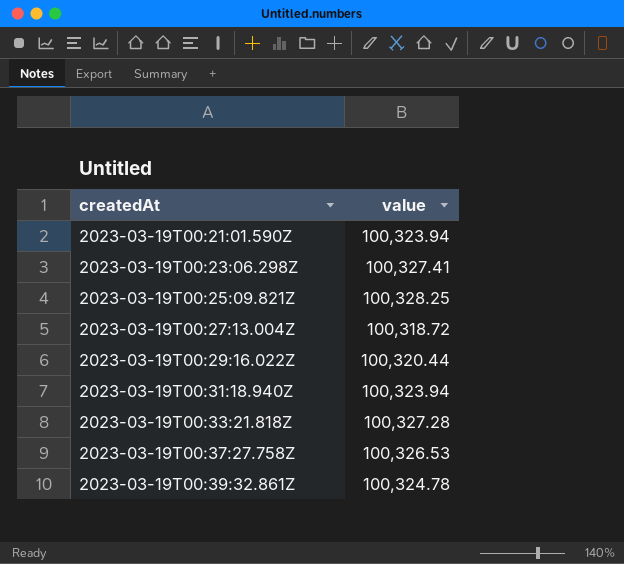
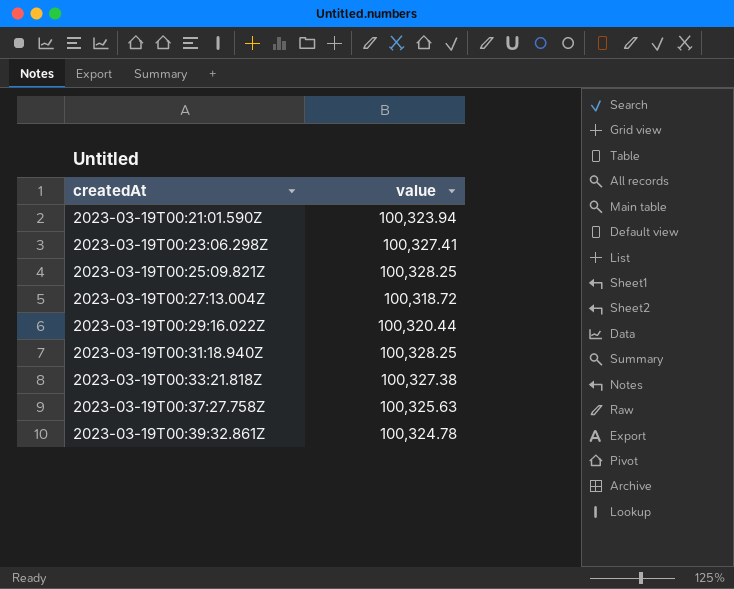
2023-03-19T00:31:18.940Z | value: 100,323.94 -> 100,328.25
2023-03-19T00:33:21.818Z | value: 100,327.28 -> 100,327.38
2023-03-19T00:37:27.758Z | value: 100,326.53 -> 100,325.63

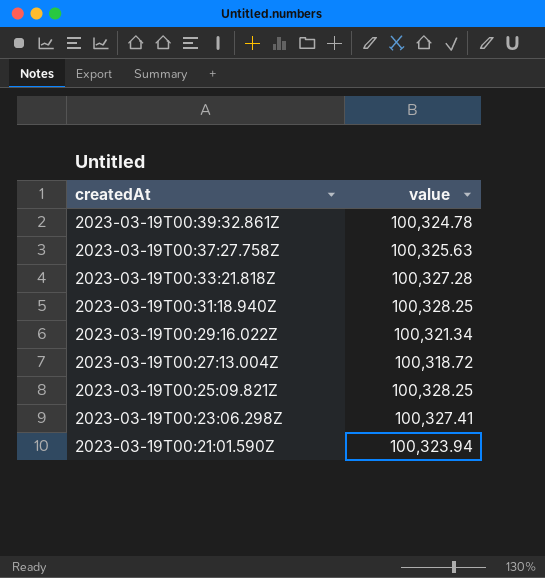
row order: createdAt ascending -> createdAt descending
2023-03-19T00:33:21.818Z | value: 100,327.38 -> 100,327.28
2023-03-19T00:29:16.022Z | value: 100,320.44 -> 100,321.34

